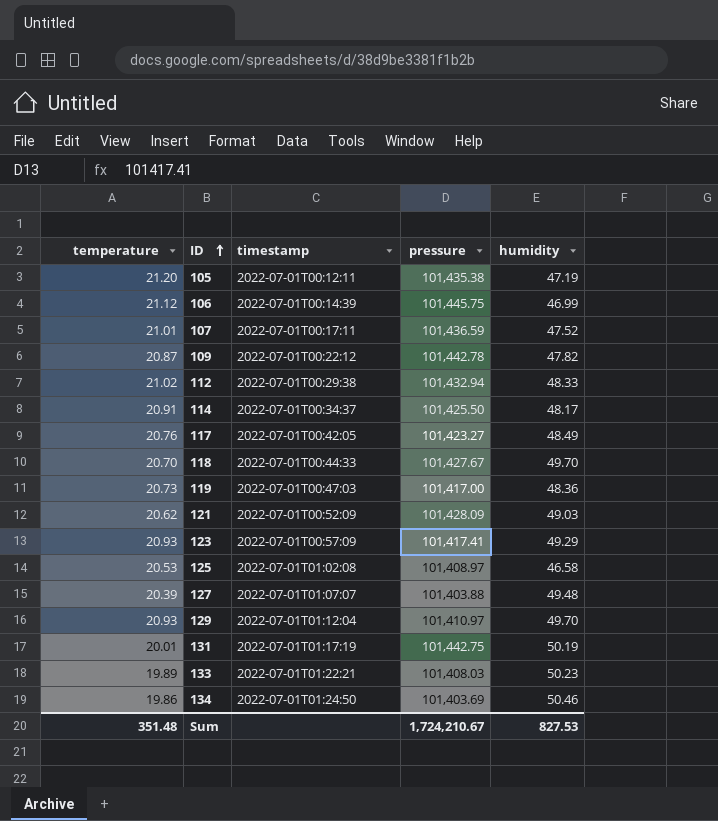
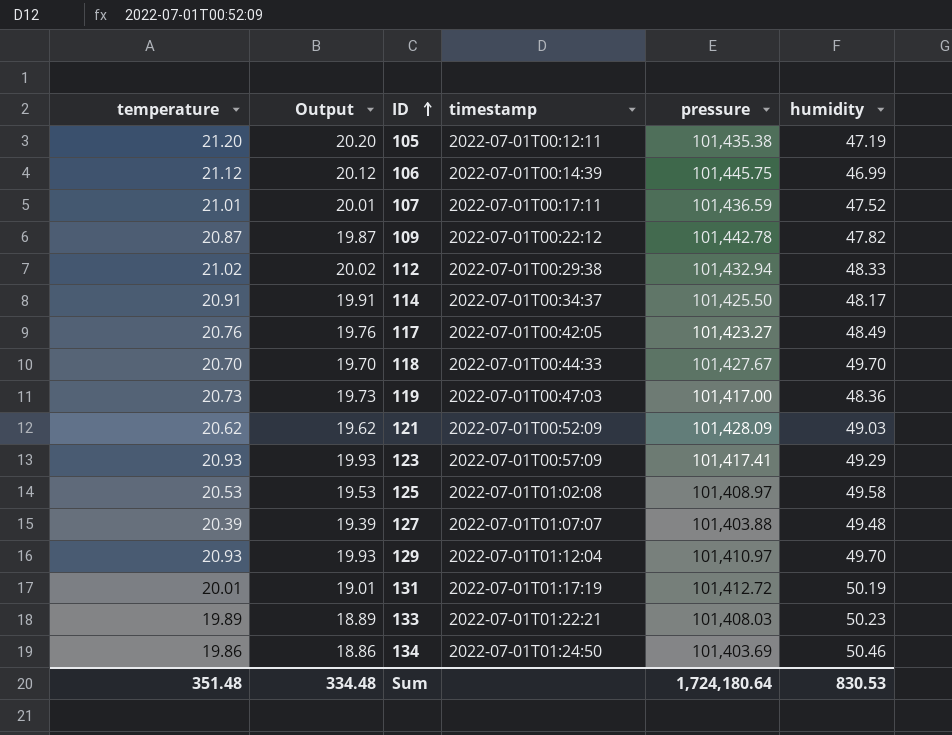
column Output | formula: none -> [temperature] - 1
125 | humidity: 46.58 -> 49.58
131 | pressure: 101,442.75 -> 101,412.72
Sum | pressure: 1,724,210.67 -> 1,724,180.64
Sum | humidity: 827.53 -> 830.53

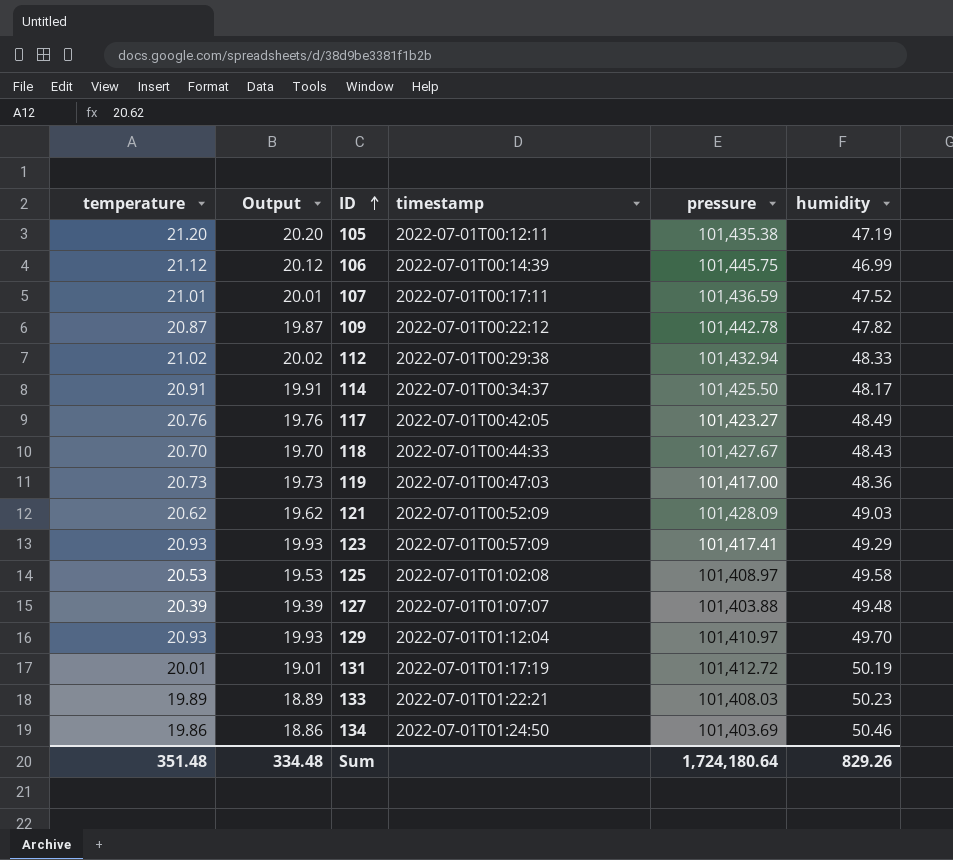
118 | humidity: 49.70 -> 48.43
Sum | humidity: 830.53 -> 829.26

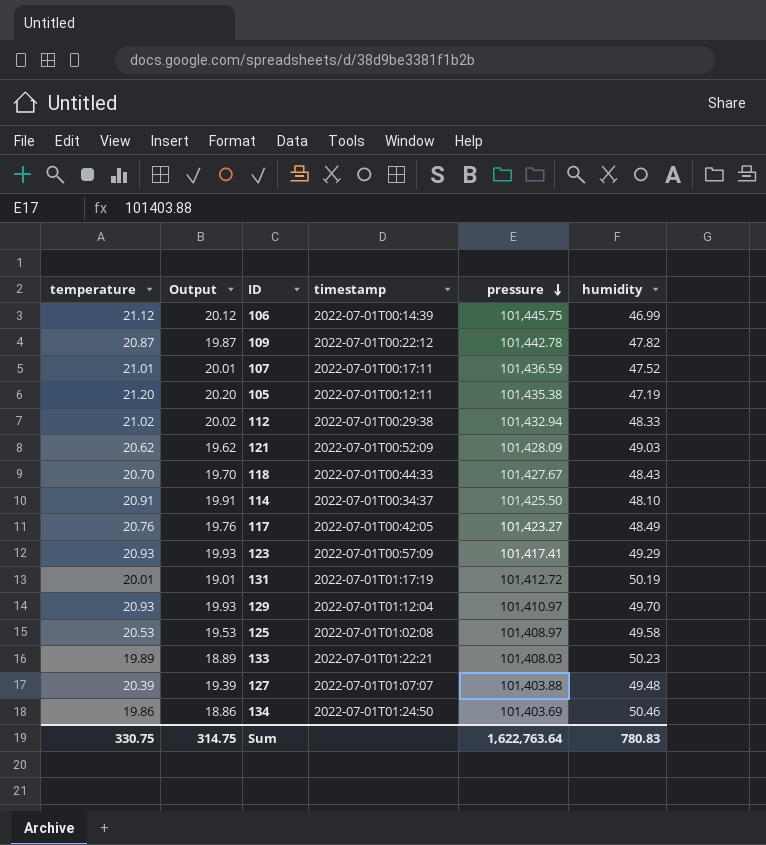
row order: ID ascending -> pressure descending
row 119: 20.73 | 19.73 | 2022-07-01T00:47:03 | 101,417.00 | 48.36 -> none
114 | humidity: 48.17 -> 48.10
Sum | temperature: 351.48 -> 330.75
Sum | Output: 334.48 -> 314.75
Sum | pressure: 1,724,180.64 -> 1,622,763.64
Sum | humidity: 829.26 -> 780.83

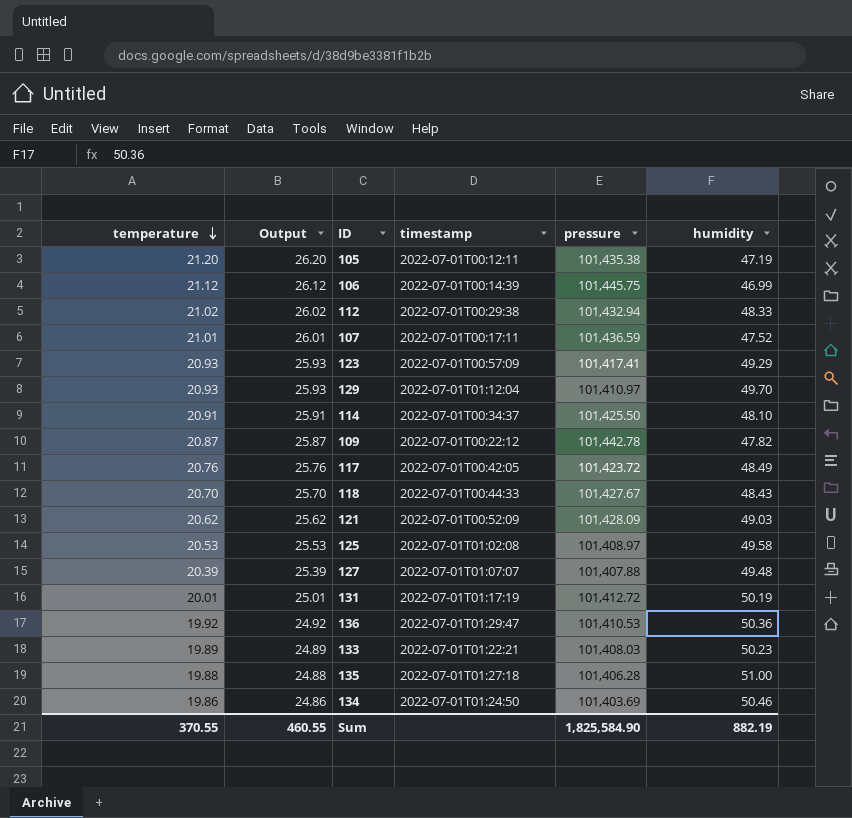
row order: pressure descending -> temperature descending
column Output | formula: [temperature] - 1 -> [temperature] + 5
117 | pressure: 101,423.27 -> 101,423.72
127 | pressure: 101,403.88 -> 101,407.88
row 136: none -> 19.92 | 24.92 | 2022-07-01T01:29:47 | 101,410.53 | 50.36
row 135: none -> 19.88 | 24.88 | 2022-07-01T01:27:18 | 101,406.28 | 51.00
Sum | temperature: 330.75 -> 370.55
Sum | Output: 314.75 -> 460.55
Sum | pressure: 1,622,763.64 -> 1,825,584.90
Sum | humidity: 780.83 -> 882.19

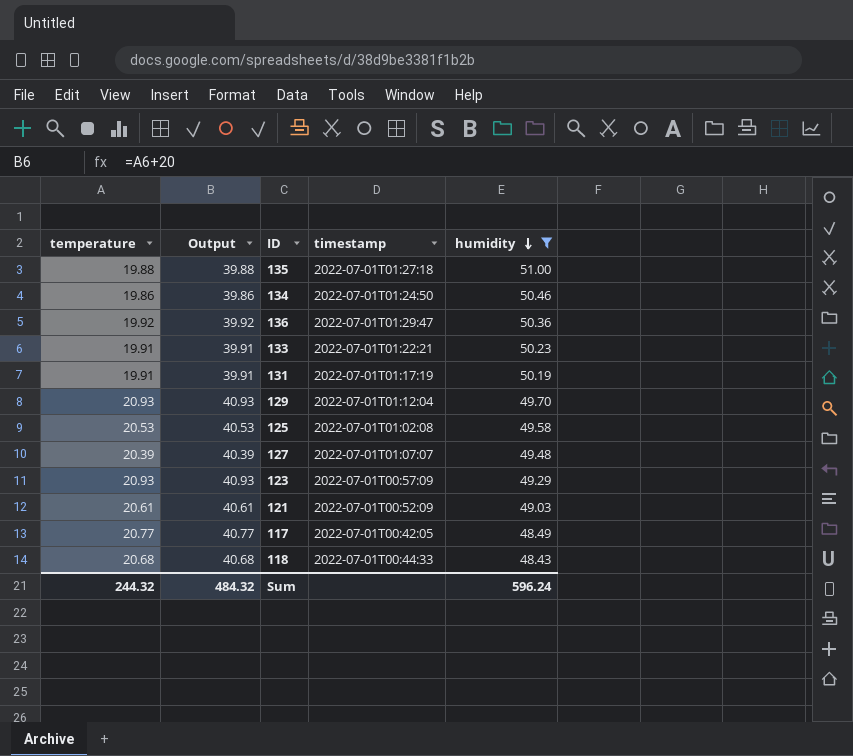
filter: none -> humidity >= 48.43
row order: temperature descending -> humidity descending
column pressure | position: 5 -> none
column Output | formula: [temperature] + 5 -> [temperature] + 20
133 | temperature: 19.89 -> 19.91
131 | temperature: 20.01 -> 19.91
121 | temperature: 20.62 -> 20.61
117 | temperature: 20.76 -> 20.77
118 | temperature: 20.70 -> 20.68
Sum | temperature: 370.55 -> 244.32
Sum | Output: 460.55 -> 484.32
Sum | humidity: 882.19 -> 596.24

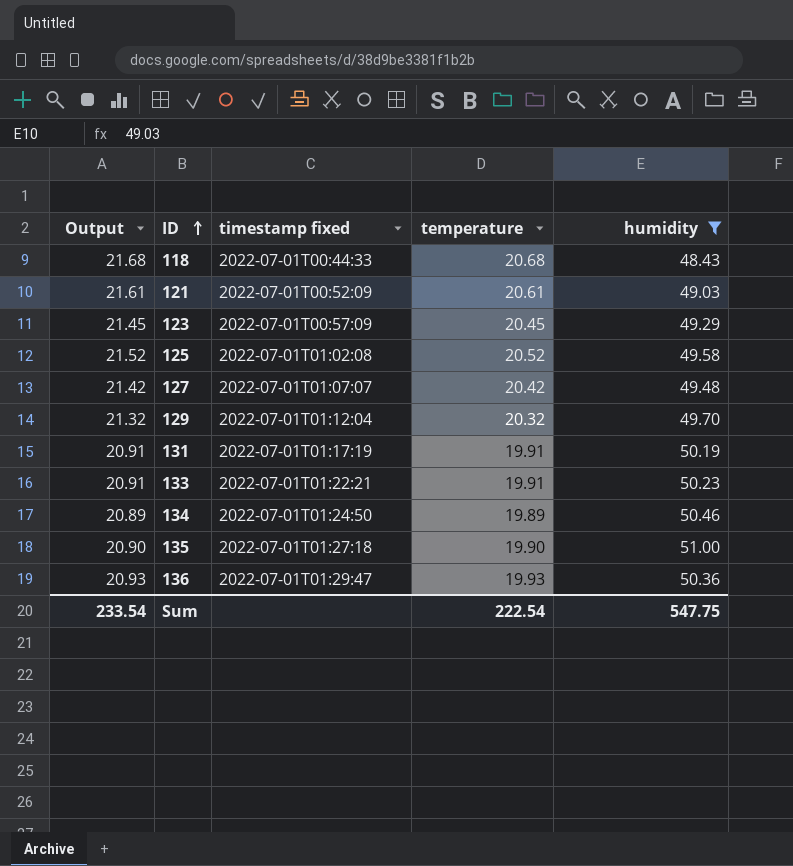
row order: humidity descending -> ID ascending
column Output | formula: [temperature] + 20 -> [temperature] + 1
column name: timestamp -> timestamp fixed
column temperature | position: 1 -> 4
row 117: 20.77 | 40.77 | 2022-07-01T00:42:05 | 48.49 -> none
123 | temperature: 20.93 -> 20.45
125 | temperature: 20.53 -> 20.52
127 | temperature: 20.39 -> 20.42
129 | temperature: 20.93 -> 20.32
134 | temperature: 19.86 -> 19.89
135 | temperature: 19.88 -> 19.90
136 | temperature: 19.92 -> 19.93
Sum | Output: 484.32 -> 233.54
Sum | temperature: 244.32 -> 222.54
Sum | humidity: 596.24 -> 547.75

